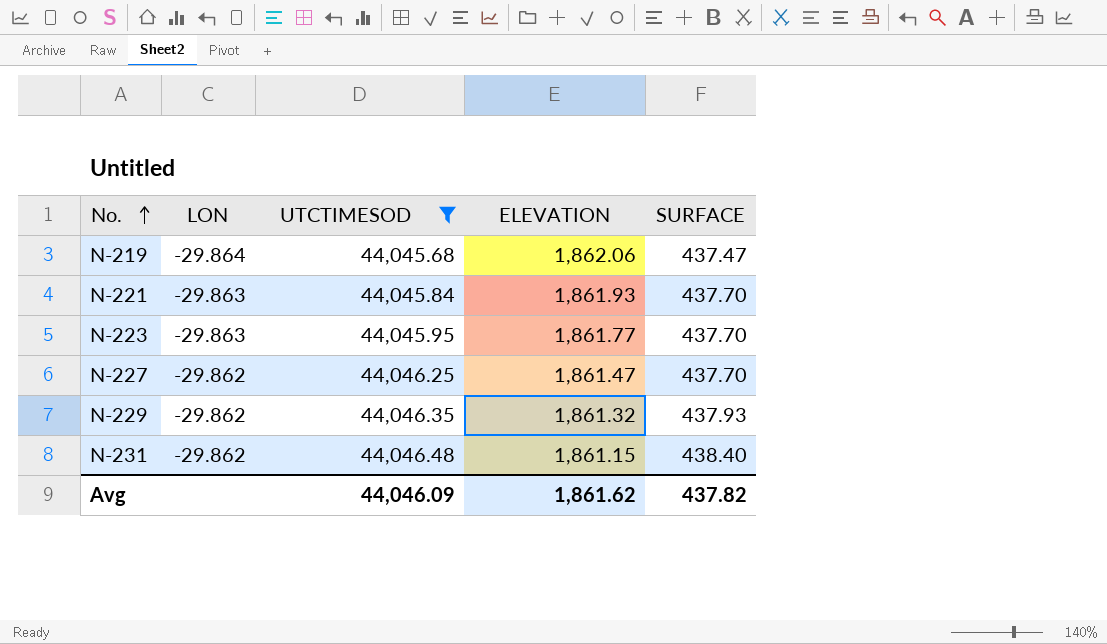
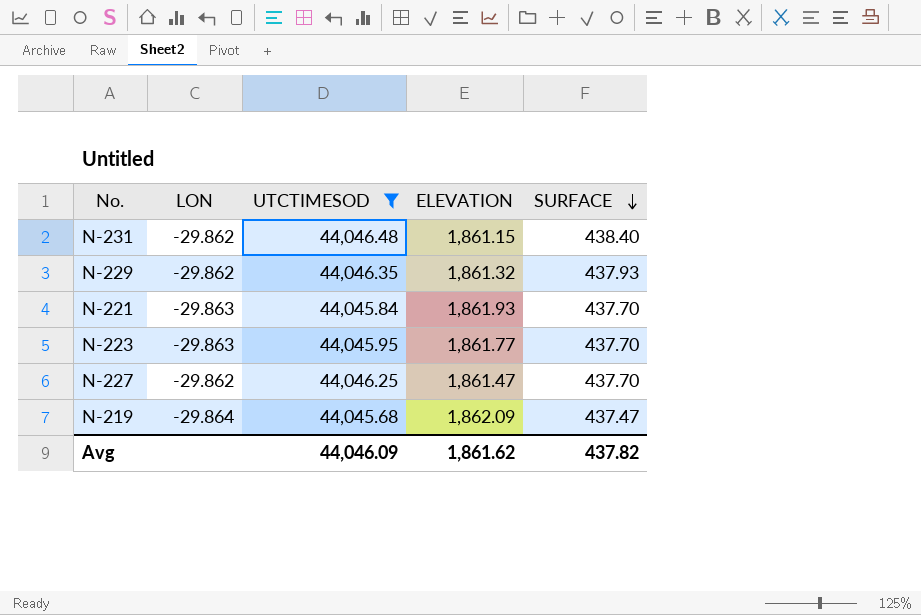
row order: No. ascending -> SURFACE descending
N-219 | ELEVATION: 1,862.06 -> 1,862.09

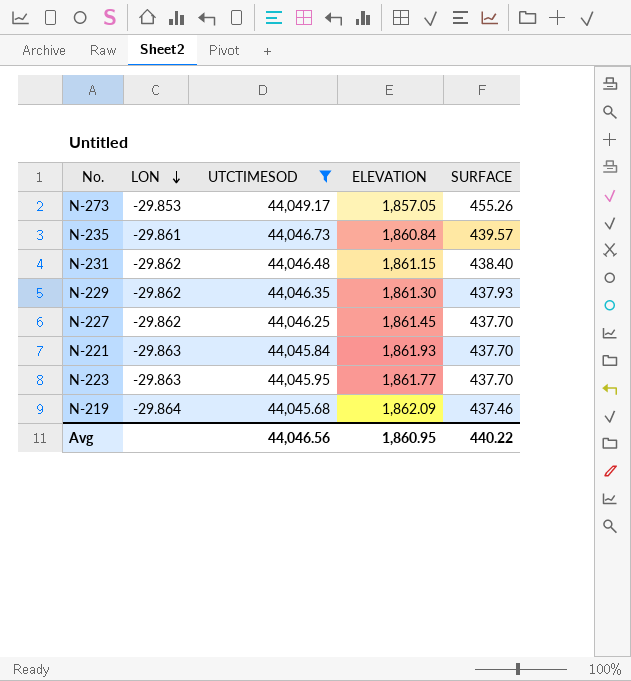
row order: SURFACE descending -> LON descending
row N-273: none -> -29.853 | 44,049.17 | 1,857.05 | 455.26
row N-235: none -> -29.861 | 44,046.73 | 1,860.84 | 439.57
N-229 | ELEVATION: 1,861.32 -> 1,861.30
N-227 | ELEVATION: 1,861.47 -> 1,861.45
N-219 | SURFACE: 437.47 -> 437.46
Avg | UTCTIMESOD: 44,046.09 -> 44,046.56
Avg | ELEVATION: 1,861.62 -> 1,860.95
Avg | SURFACE: 437.82 -> 440.22

